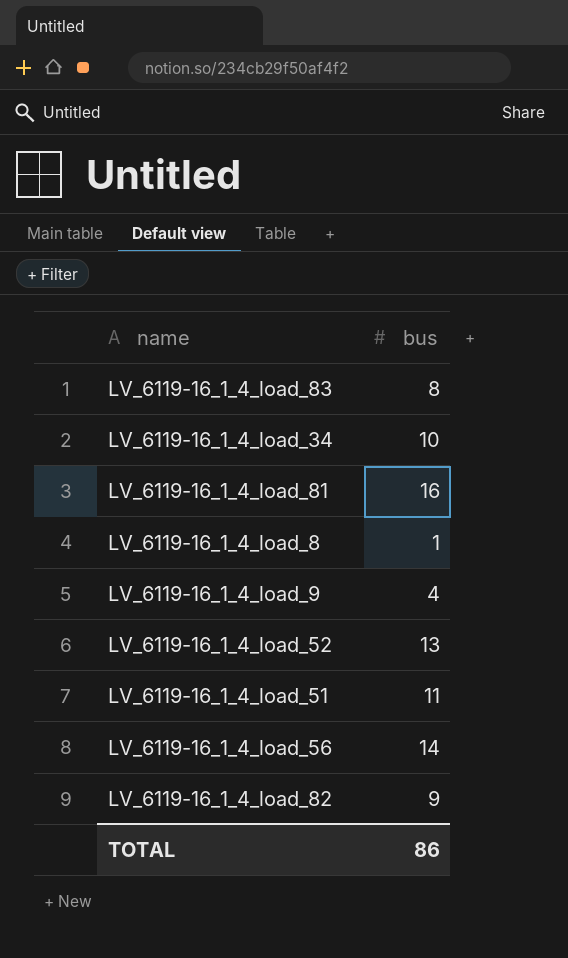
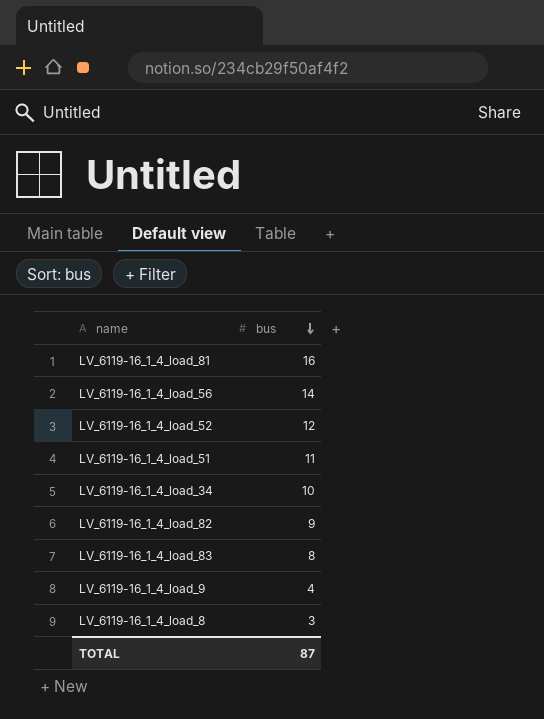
row order: none -> bus descending
LV_6119-16_1_4_load_52 | bus: 13 -> 12
LV_6119-16_1_4_load_8 | bus: 1 -> 3
TOTAL | bus: 86 -> 87

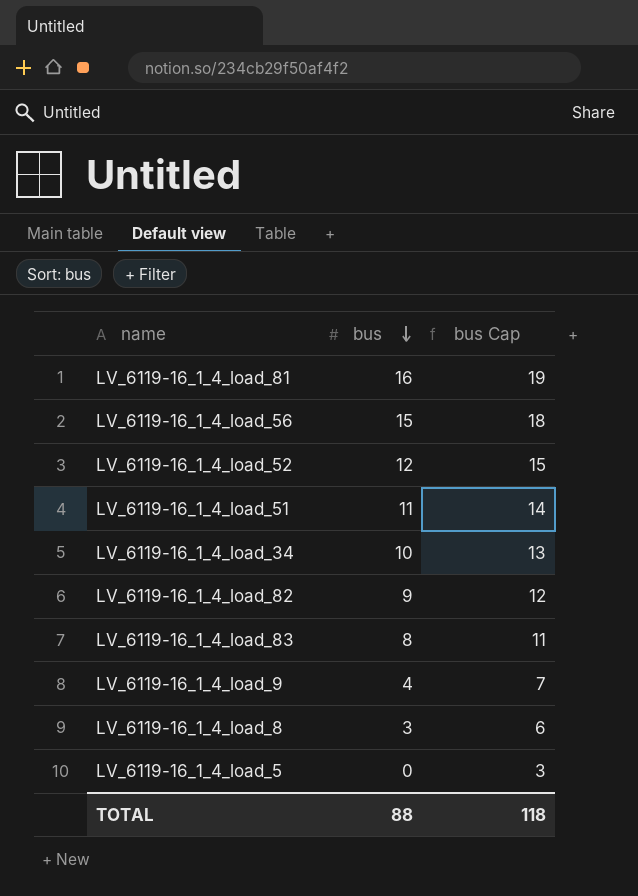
column bus Cap | formula: none -> [bus] + 3
LV_6119-16_1_4_load_56 | bus: 14 -> 15
row LV_6119-16_1_4_load_5: none -> 0 | 3
TOTAL | bus: 87 -> 88

